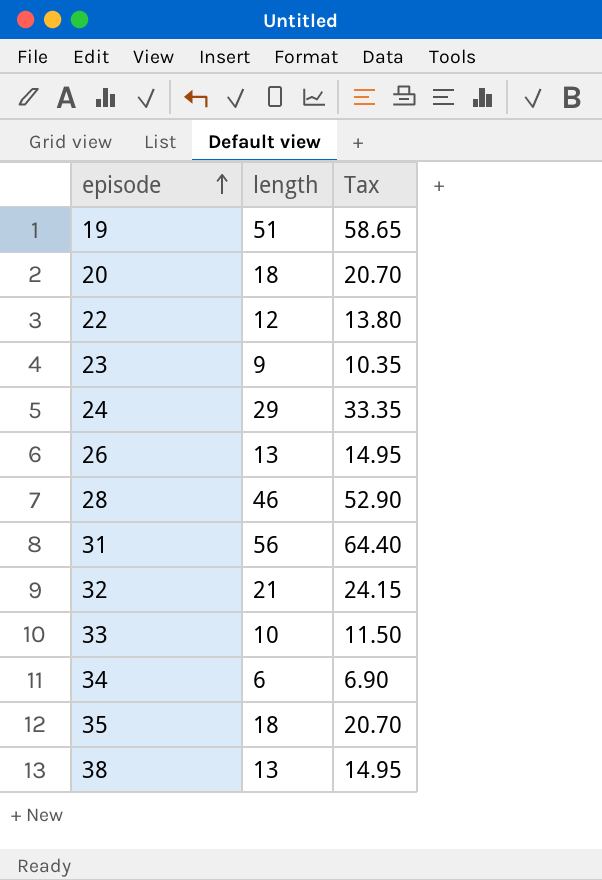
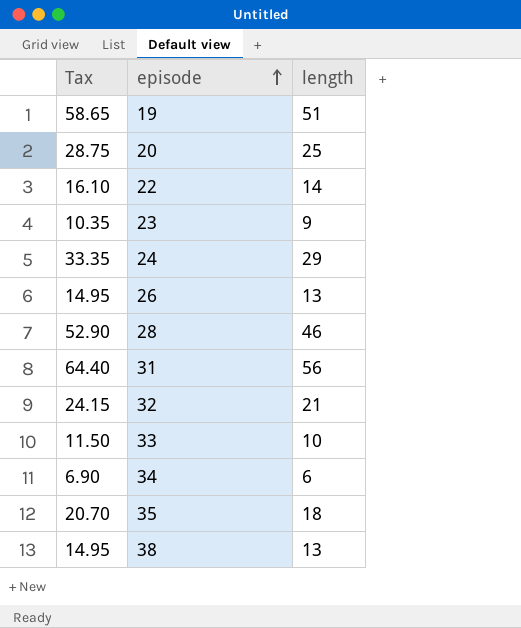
column Tax | position: 3 -> 1
20 | Tax: 20.70 -> 28.75
20 | length: 18 -> 25
22 | Tax: 13.80 -> 16.10
22 | length: 12 -> 14

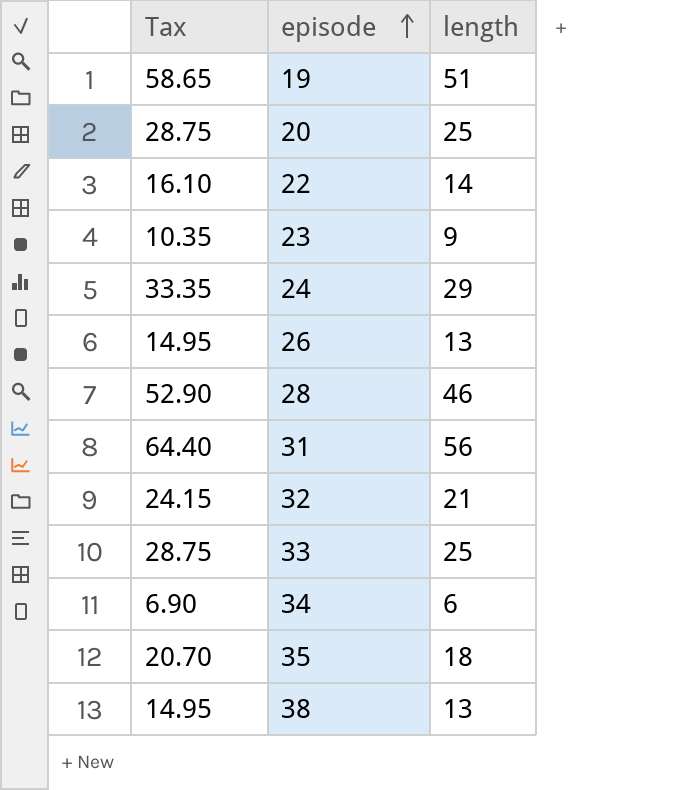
33 | Tax: 11.50 -> 28.75
33 | length: 10 -> 25

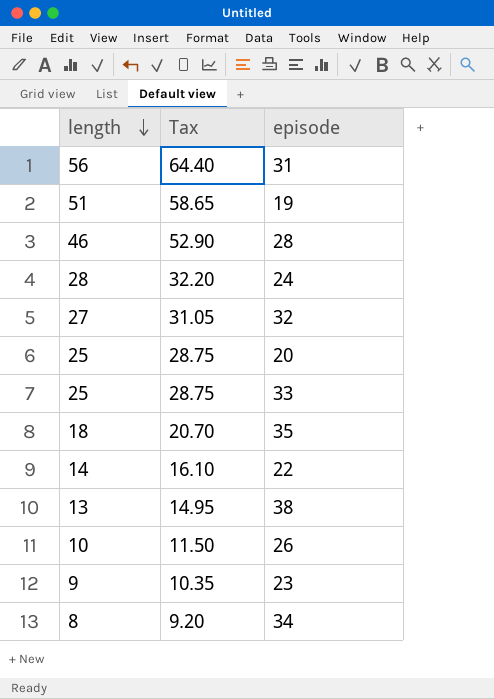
row order: episode ascending -> length descending
column length | position: 3 -> 1
24 | length: 29 -> 28
24 | Tax: 33.35 -> 32.20
32 | length: 21 -> 27
32 | Tax: 24.15 -> 31.05
26 | length: 13 -> 10
26 | Tax: 14.95 -> 11.50
34 | length: 6 -> 8
34 | Tax: 6.90 -> 9.20

